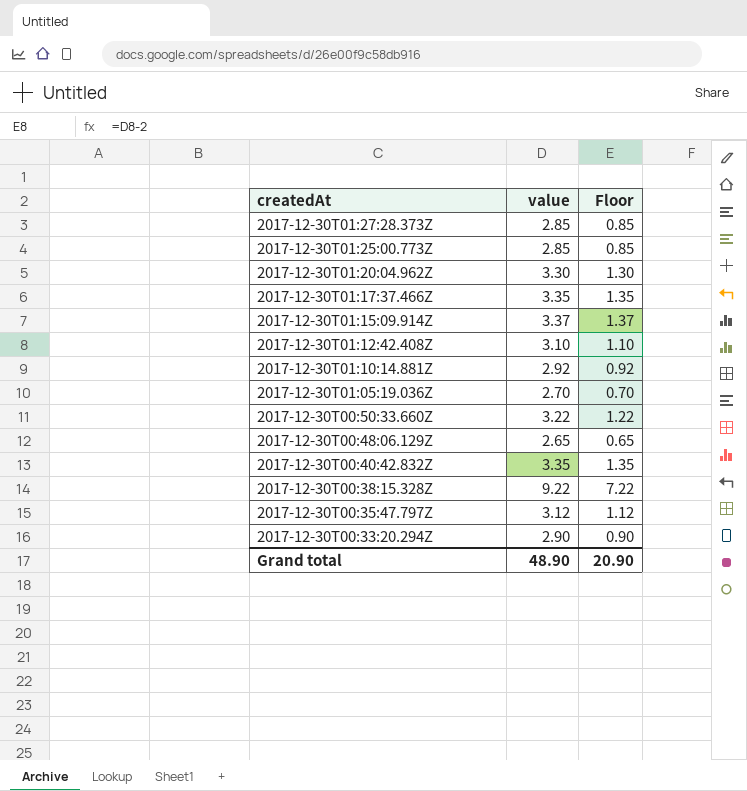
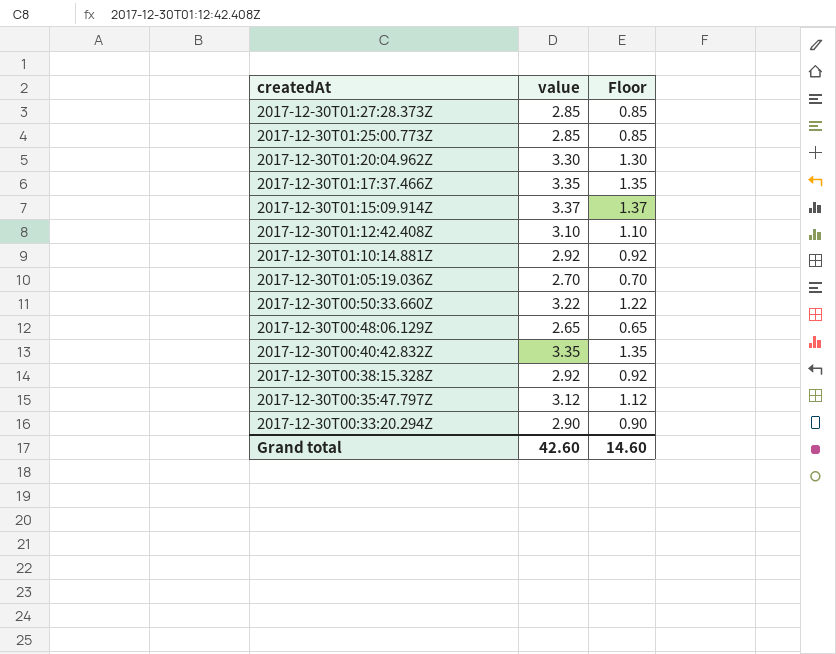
2017-12-30T00:38:15.328Z | value: 9.22 -> 2.92
2017-12-30T00:38:15.328Z | Floor: 7.22 -> 0.92
Grand total | value: 48.90 -> 42.60
Grand total | Floor: 20.90 -> 14.60

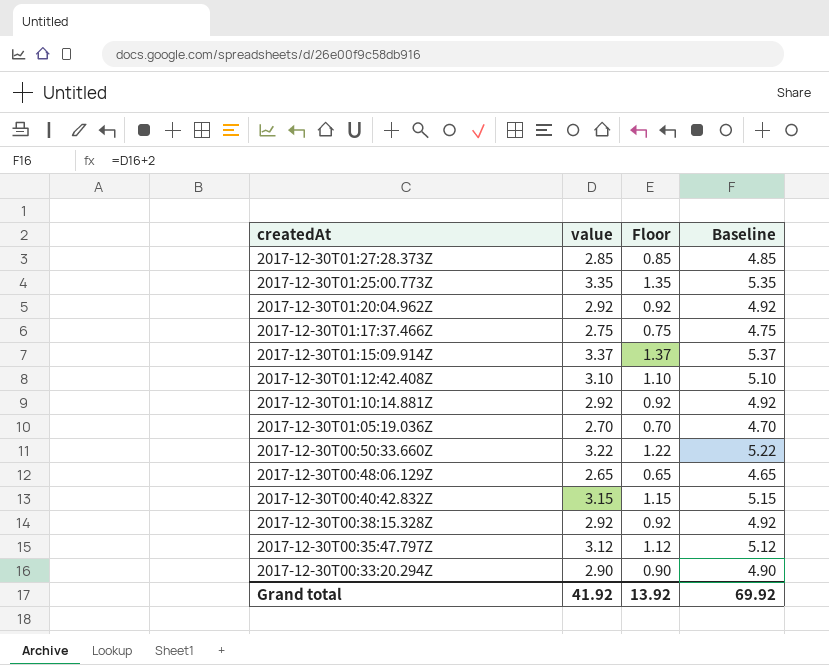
column Baseline | formula: none -> [value] + 2
2017-12-30T01:25:00.773Z | value: 2.85 -> 3.35
2017-12-30T01:25:00.773Z | Floor: 0.85 -> 1.35
2017-12-30T01:20:04.962Z | value: 3.30 -> 2.92
2017-12-30T01:20:04.962Z | Floor: 1.30 -> 0.92
2017-12-30T01:17:37.466Z | value: 3.35 -> 2.75
2017-12-30T01:17:37.466Z | Floor: 1.35 -> 0.75
2017-12-30T00:40:42.832Z | value: 3.35 -> 3.15
2017-12-30T00:40:42.832Z | Floor: 1.35 -> 1.15
Grand total | value: 42.60 -> 41.92
Grand total | Floor: 14.60 -> 13.92

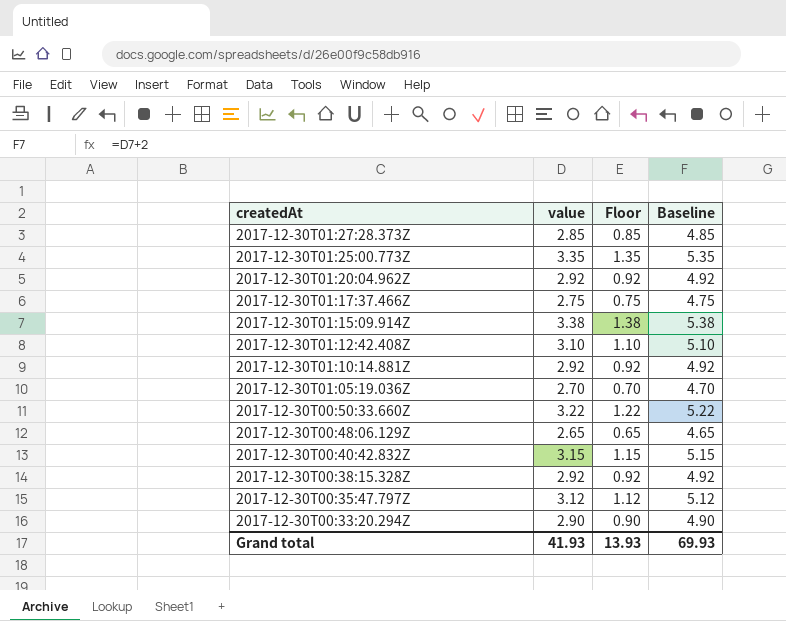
2017-12-30T01:15:09.914Z | value: 3.37 -> 3.38
2017-12-30T01:15:09.914Z | Floor: 1.37 -> 1.38
2017-12-30T01:15:09.914Z | Baseline: 5.37 -> 5.38
Grand total | value: 41.92 -> 41.93
Grand total | Floor: 13.92 -> 13.93
Grand total | Baseline: 69.92 -> 69.93

